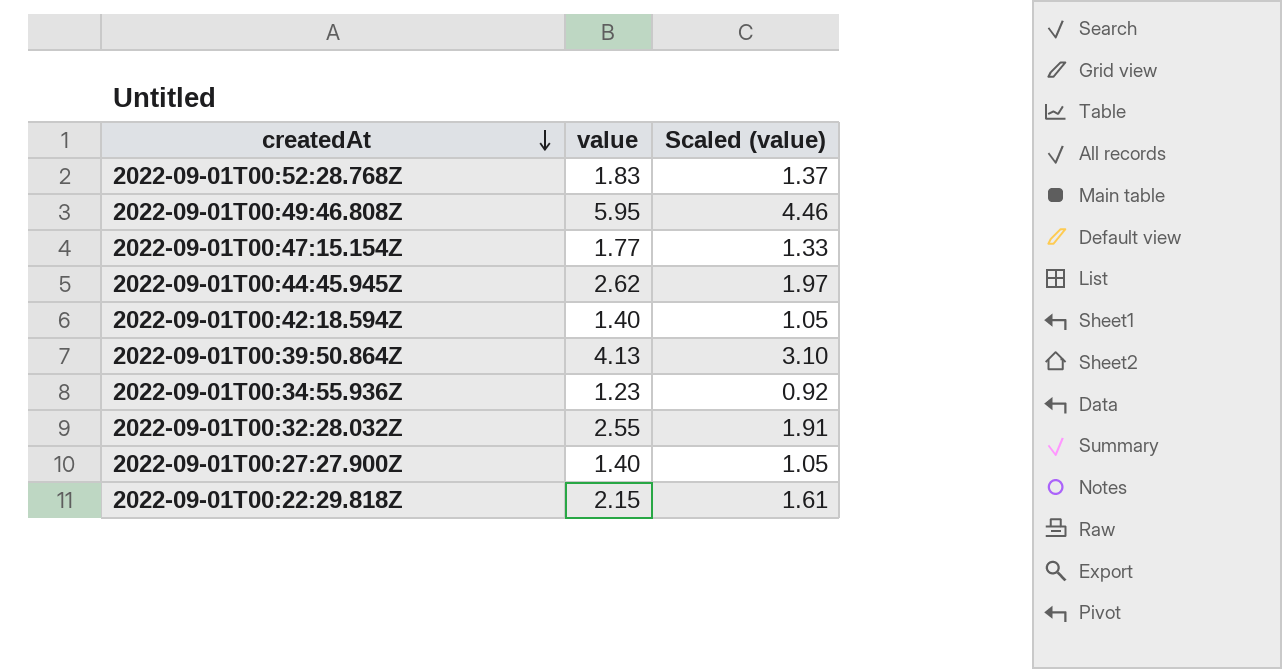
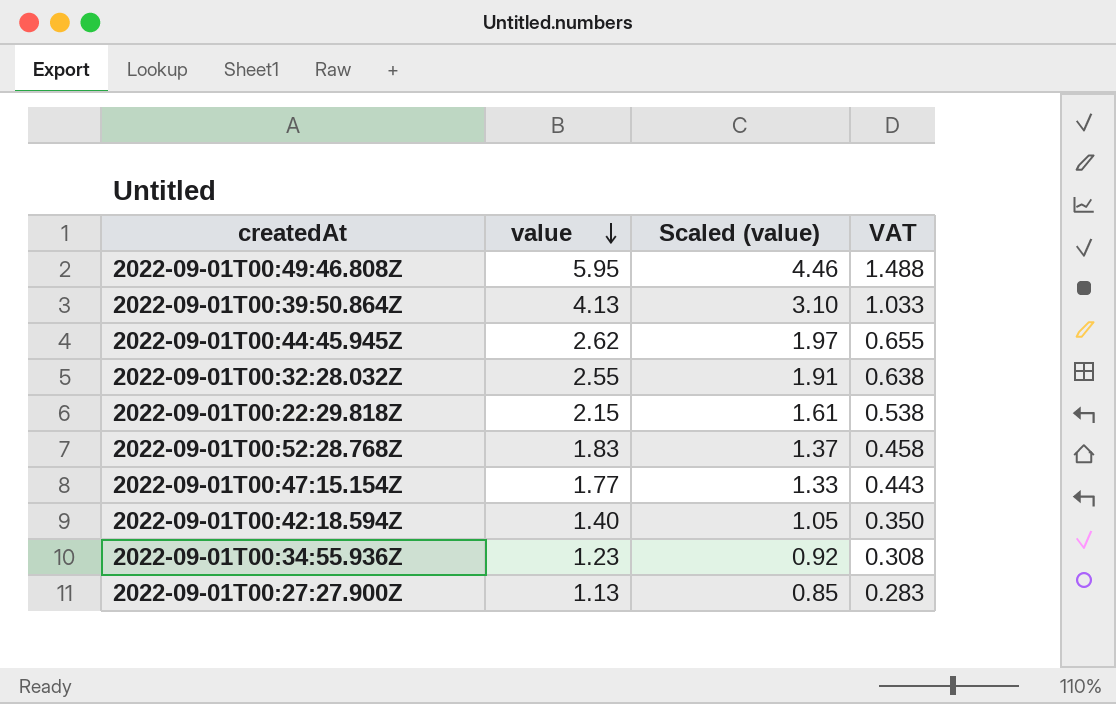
row order: createdAt descending -> value descending
column VAT | formula: none -> [value] * 0.25
2022-09-01T00:27:27.900Z | value: 1.40 -> 1.13
2022-09-01T00:27:27.900Z | Scaled (value): 1.05 -> 0.85

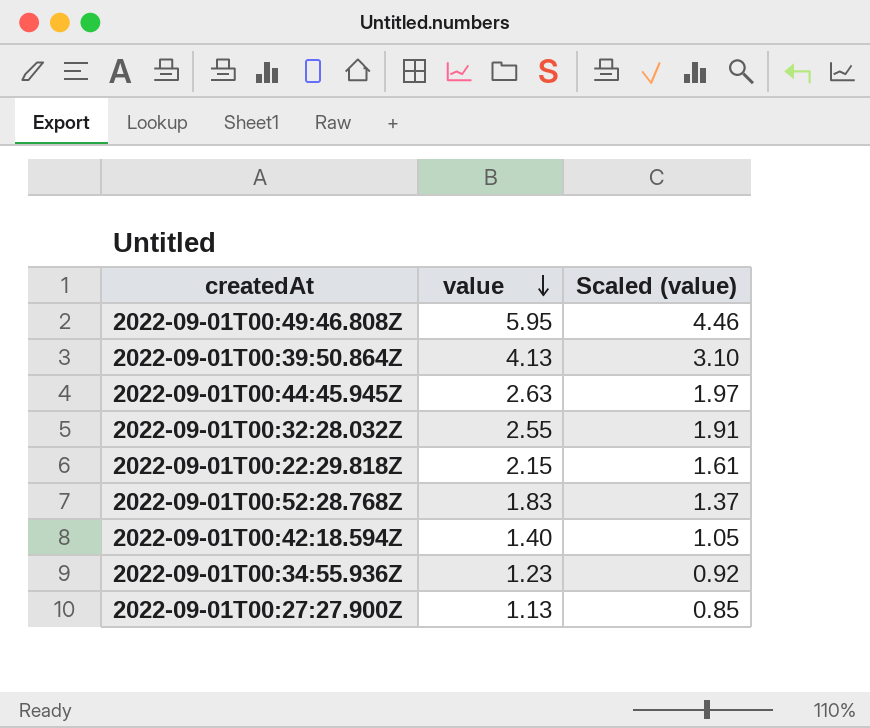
column VAT | formula: [value] * 0.25 -> none
row 2022-09-01T00:47:15.154Z: 1.77 | 1.33 | 0.443 -> none
2022-09-01T00:44:45.945Z | value: 2.62 -> 2.63

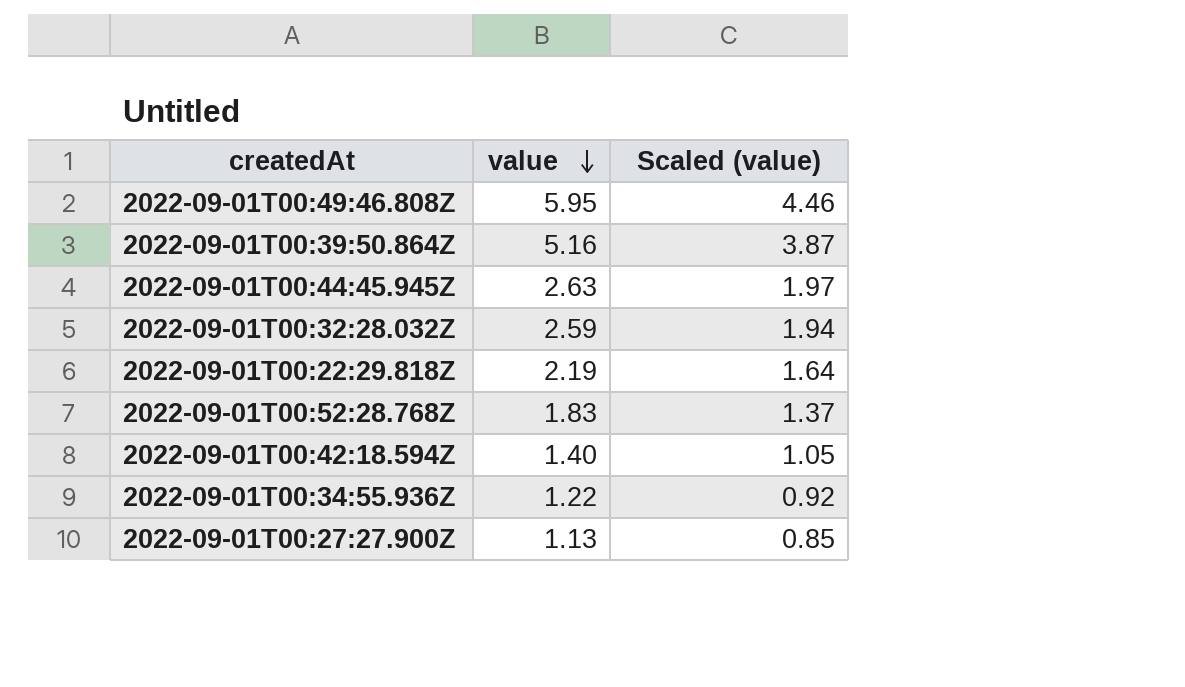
2022-09-01T00:39:50.864Z | value: 4.13 -> 5.16
2022-09-01T00:39:50.864Z | Scaled (value): 3.10 -> 3.87
2022-09-01T00:32:28.032Z | value: 2.55 -> 2.59
2022-09-01T00:32:28.032Z | Scaled (value): 1.91 -> 1.94
2022-09-01T00:22:29.818Z | value: 2.15 -> 2.19
2022-09-01T00:22:29.818Z | Scaled (value): 1.61 -> 1.64
2022-09-01T00:34:55.936Z | value: 1.23 -> 1.22

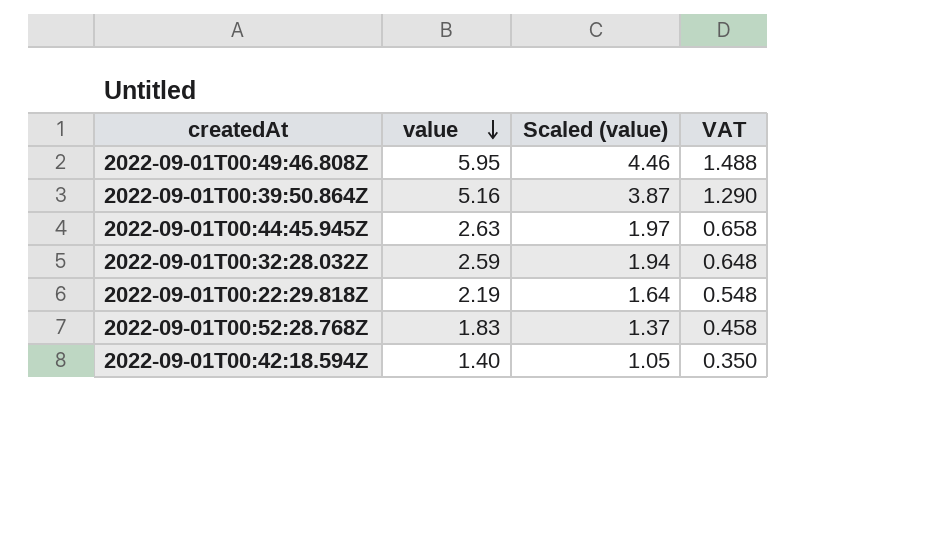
column VAT | formula: none -> [value] * 0.25
row 2022-09-01T00:34:55.936Z: 1.22 | 0.92 -> none
row 2022-09-01T00:27:27.900Z: 1.13 | 0.85 -> none

